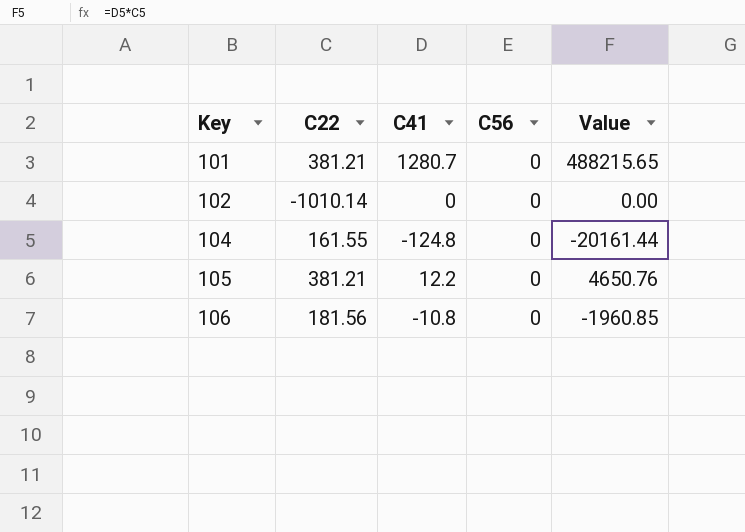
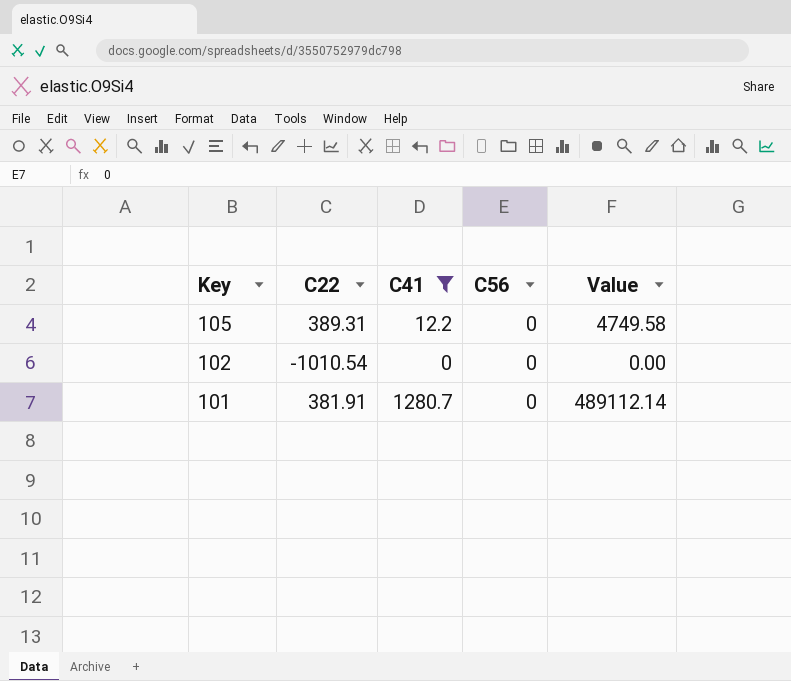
filter: none -> C41 >= 0
row order: Key ascending -> Key descending
105 | C22: 381.21 -> 389.31
105 | Value: 4650.76 -> 4749.58
102 | C22: -1010.14 -> -1010.54
101 | C22: 381.21 -> 381.91
101 | Value: 488215.65 -> 489112.14

